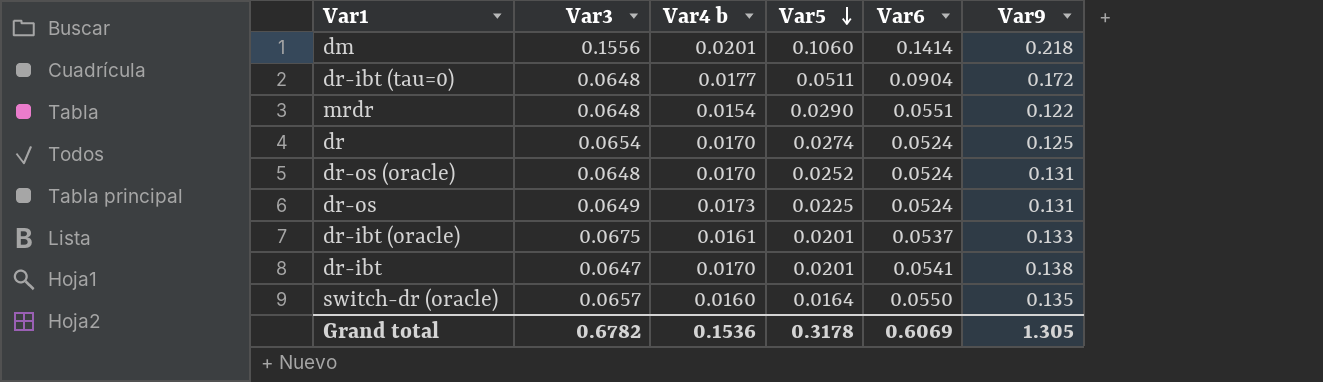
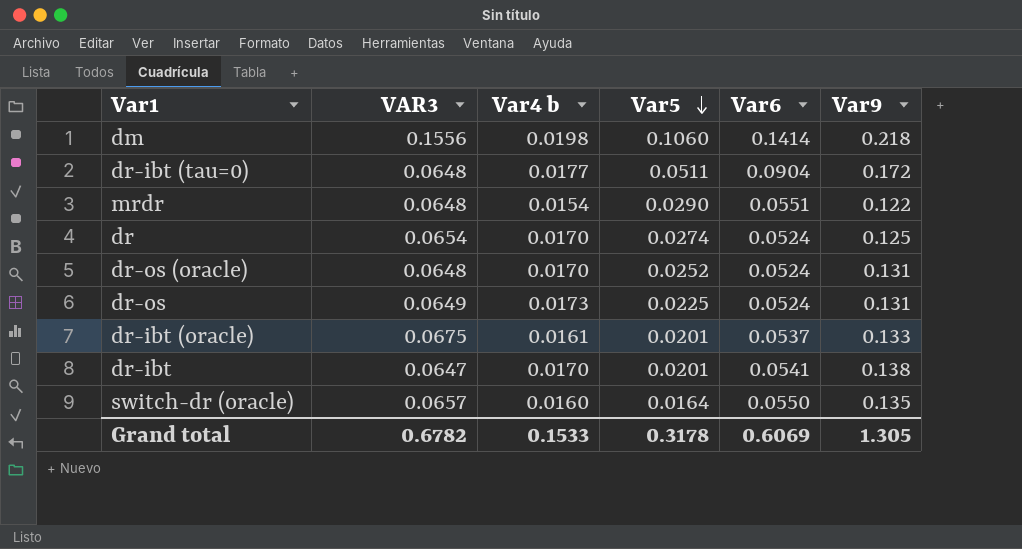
column name: Var3 -> VAR3
dm | Var4 b: 0.0201 -> 0.0198
Grand total | Var4 b: 0.1536 -> 0.1533

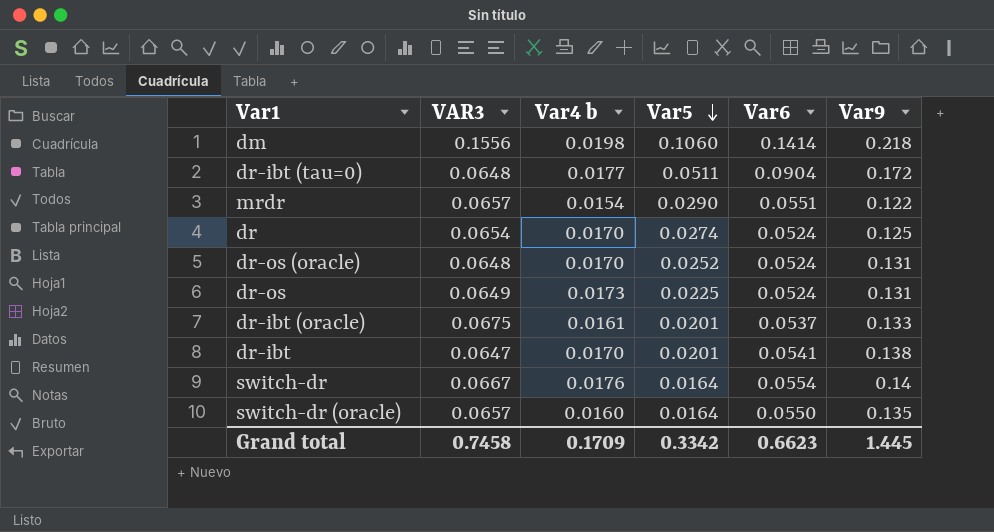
mrdr | VAR3: 0.0648 -> 0.0657
row switch-dr: none -> 0.0667 | 0.0176 | 0.0164 | 0.0554 | 0.14
Grand total | VAR3: 0.6782 -> 0.7458
Grand total | Var4 b: 0.1533 -> 0.1709
Grand total | Var5: 0.3178 -> 0.3342
Grand total | Var6: 0.6069 -> 0.6623
Grand total | Var9: 1.305 -> 1.445

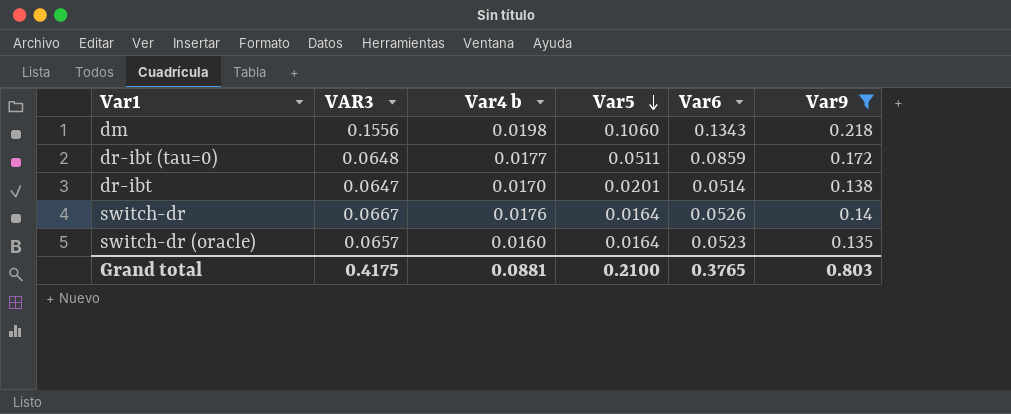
filter: none -> Var9 >= 0.135
dm | Var6: 0.1414 -> 0.1343
dr-ibt (tau=0) | Var6: 0.0904 -> 0.0859
dr-ibt | Var6: 0.0541 -> 0.0514
switch-dr | Var6: 0.0554 -> 0.0526
switch-dr (oracle) | Var6: 0.0550 -> 0.0523
Grand total | VAR3: 0.7458 -> 0.4175
Grand total | Var4 b: 0.1709 -> 0.0881
Grand total | Var5: 0.3342 -> 0.2100
Grand total | Var6: 0.6623 -> 0.3765
Grand total | Var9: 1.445 -> 0.803

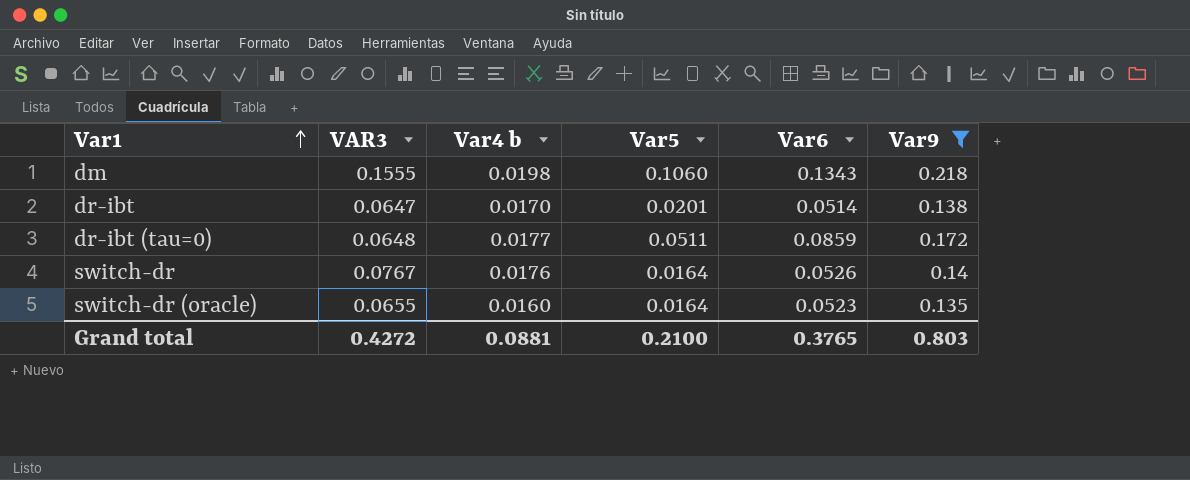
row order: Var5 descending -> Var1 ascending
dm | VAR3: 0.1556 -> 0.1555
switch-dr | VAR3: 0.0667 -> 0.0767
switch-dr (oracle) | VAR3: 0.0657 -> 0.0655
Grand total | VAR3: 0.4175 -> 0.4272

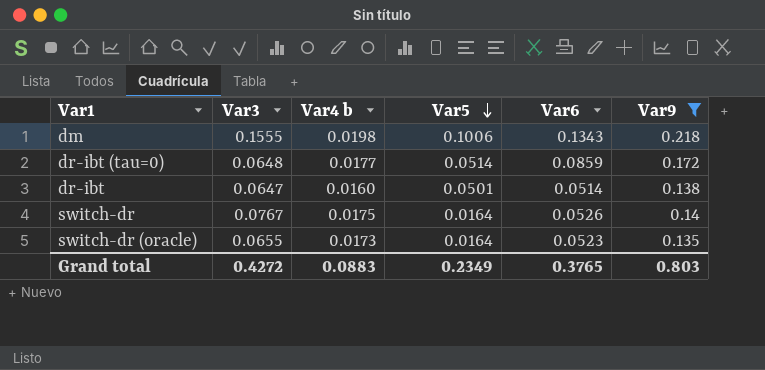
row order: Var1 ascending -> Var5 descending
column name: VAR3 -> Var3
dm | Var5: 0.1060 -> 0.1006
dr-ibt (tau=0) | Var5: 0.0511 -> 0.0514
dr-ibt | Var4 b: 0.0170 -> 0.0160
dr-ibt | Var5: 0.0201 -> 0.0501
switch-dr | Var4 b: 0.0176 -> 0.0175
switch-dr (oracle) | Var4 b: 0.0160 -> 0.0173
Grand total | Var4 b: 0.0881 -> 0.0883
Grand total | Var5: 0.2100 -> 0.2349

